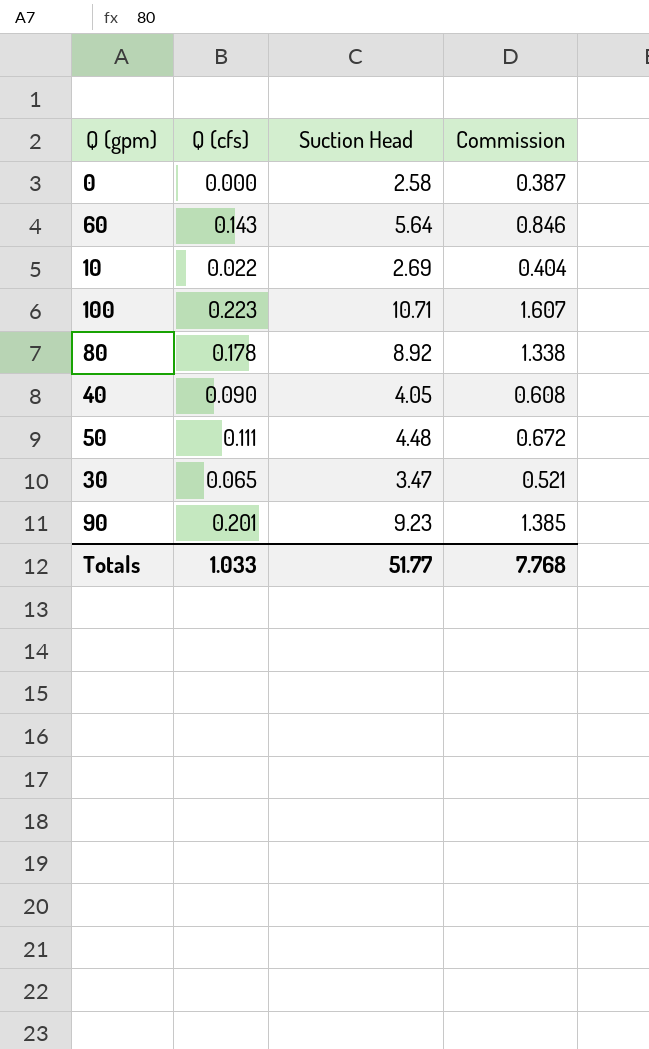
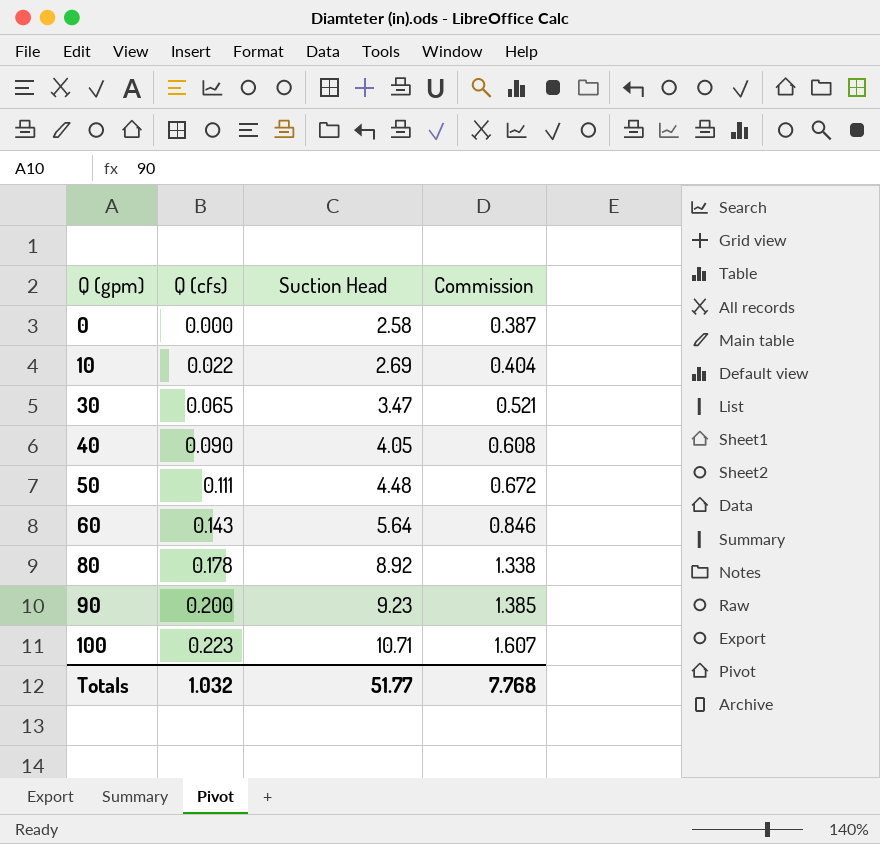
row order: none -> Q (gpm) ascending
90 | Q (cfs): 0.201 -> 0.200
Totals | Q (cfs): 1.033 -> 1.032

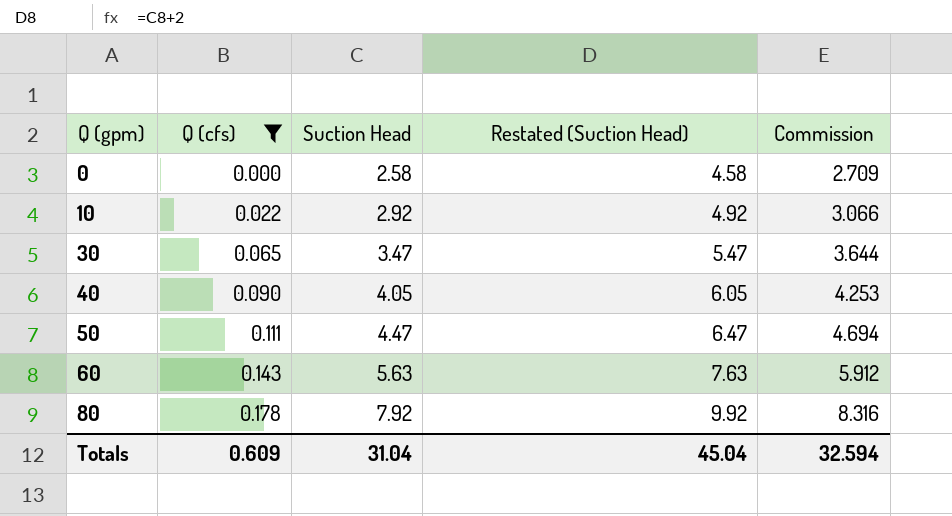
filter: none -> Q (cfs) <= 0.178
column Restated (Suction Head) | formula: none -> [Suction Head] + 2
column Commission | formula: [Suction Head] * 0.15 -> [Suction Head] * 1.05
10 | Suction Head: 2.69 -> 2.92
50 | Suction Head: 4.48 -> 4.47
60 | Suction Head: 5.64 -> 5.63
80 | Suction Head: 8.92 -> 7.92
Totals | Q (cfs): 1.032 -> 0.609
Totals | Suction Head: 51.77 -> 31.04
Totals | Commission: 7.768 -> 32.594

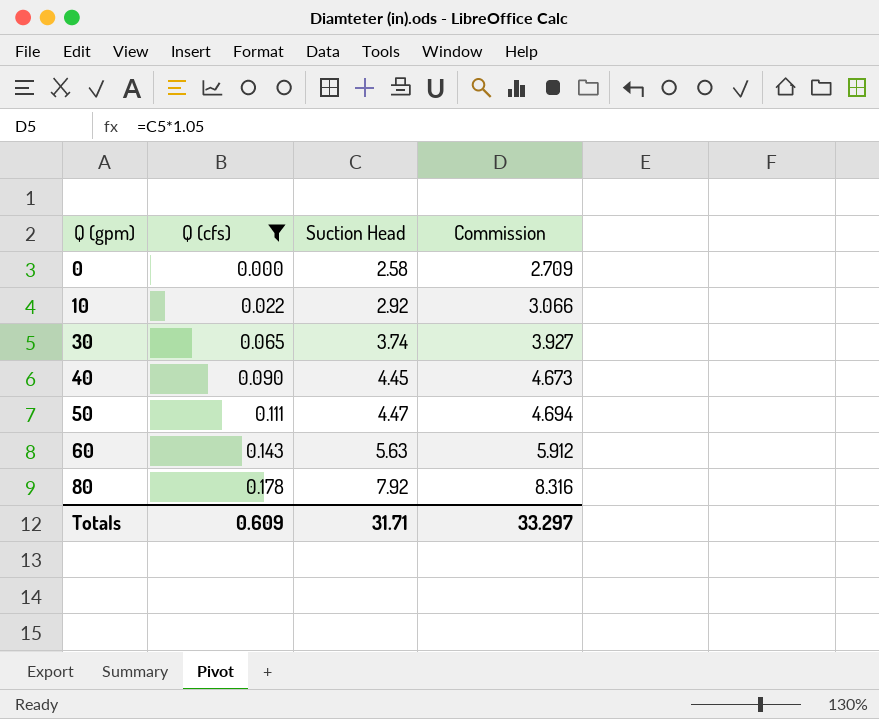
column Restated (Suction Head) | formula: [Suction Head] + 2 -> none
30 | Suction Head: 3.47 -> 3.74
30 | Commission: 3.644 -> 3.927
40 | Suction Head: 4.05 -> 4.45
40 | Commission: 4.253 -> 4.673
Totals | Suction Head: 31.04 -> 31.71
Totals | Commission: 32.594 -> 33.297

